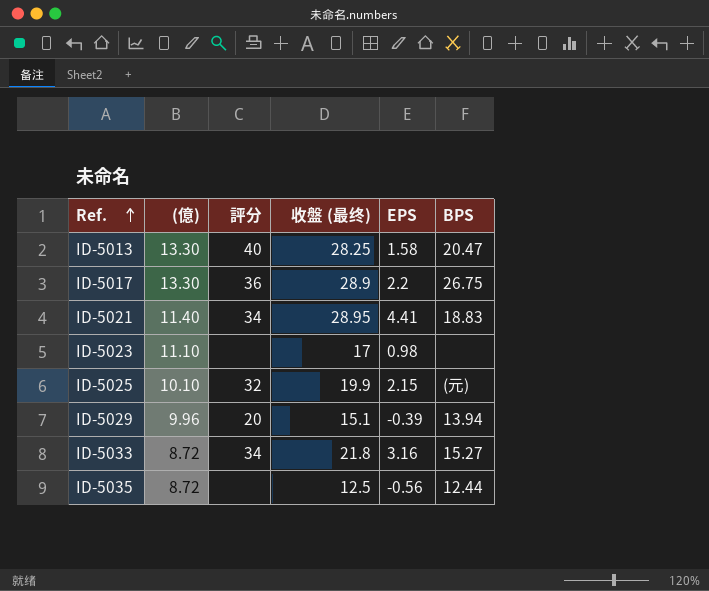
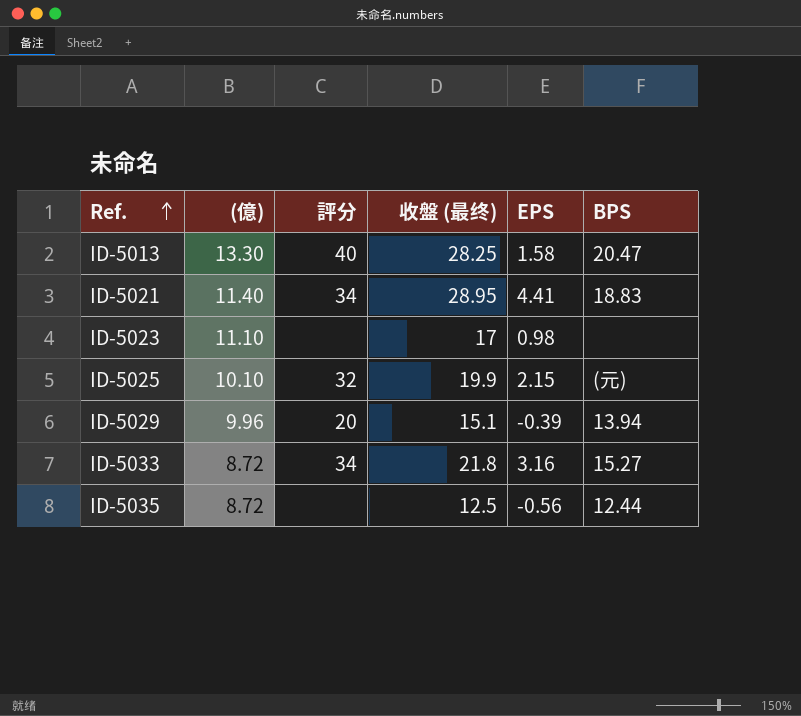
row ID-5017: 13.30 | 36 | 28.9 | 2.2 | 26.75 -> none

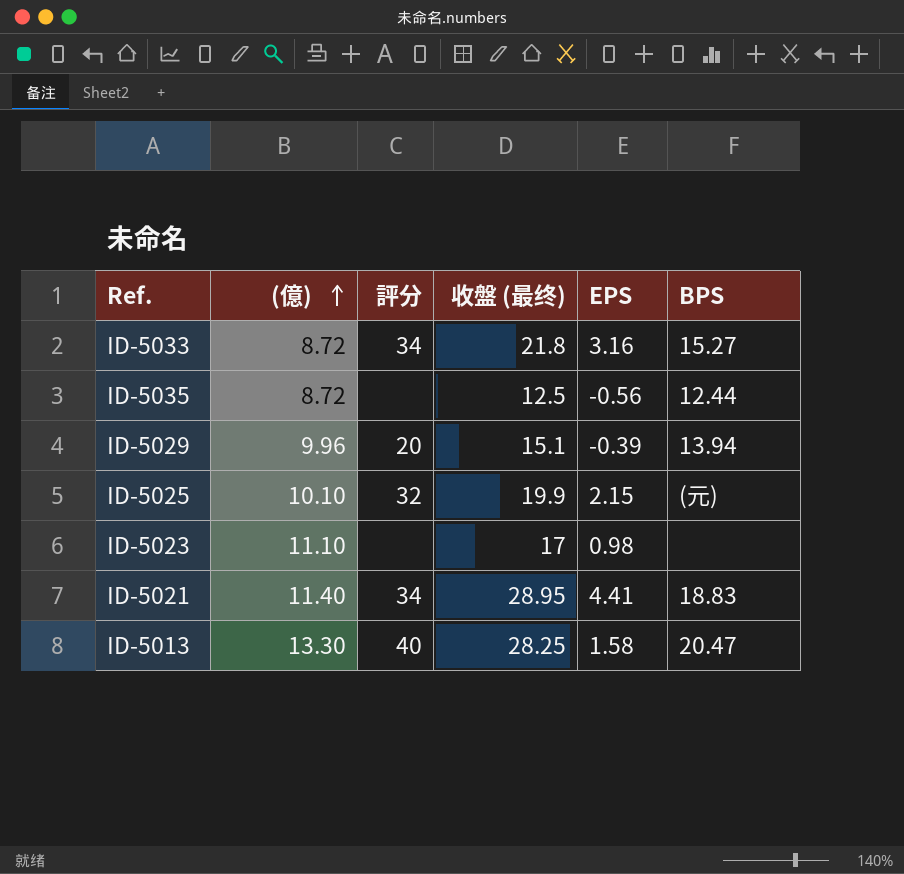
row order: Ref. ascending -> (億) ascending

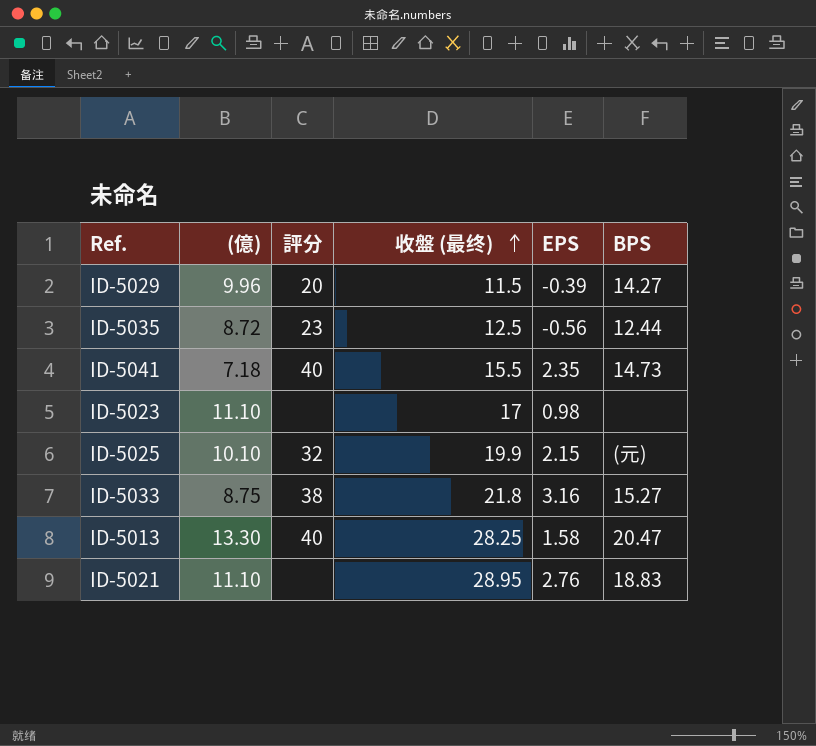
row order: (億) ascending -> 收盤 (最终) ascending
ID-5029 | 收盤 (最终): 15.1 -> 11.5
ID-5029 | BPS: 13.94 -> 14.27
ID-5035 | 評分: none -> 23
row ID-5041: none -> 7.18 | 40 | 15.5 | 2.35 | 14.73
ID-5033 | (億): 8.72 -> 8.75
ID-5033 | 評分: 34 -> 38
ID-5021 | (億): 11.40 -> 11.10
ID-5021 | 評分: 34 -> none
ID-5021 | EPS: 4.41 -> 2.76

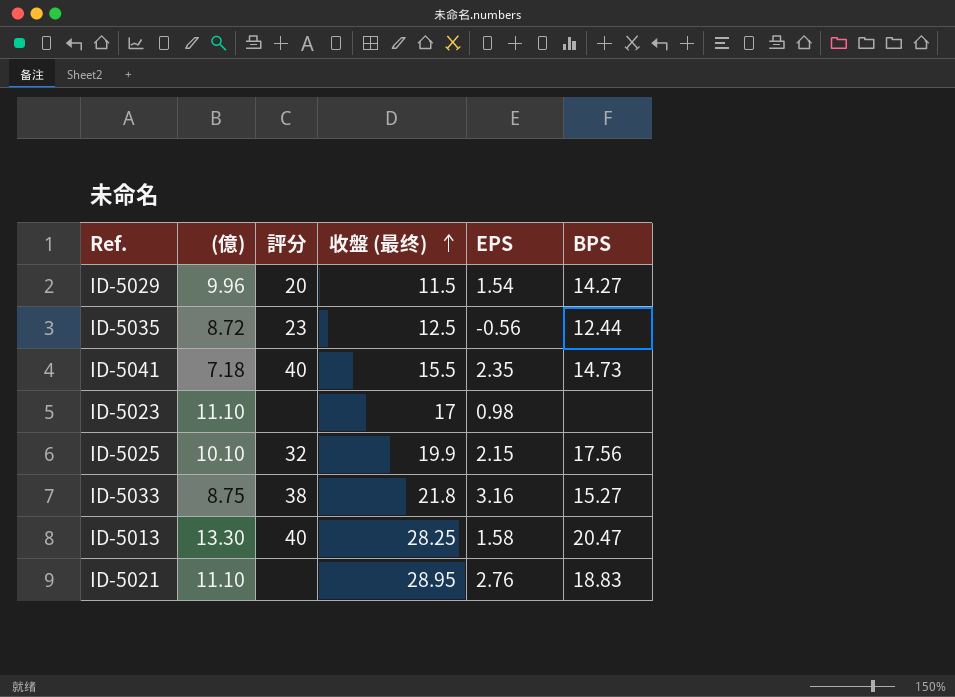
ID-5029 | EPS: -0.39 -> 1.54
ID-5025 | BPS: (元) -> 17.56

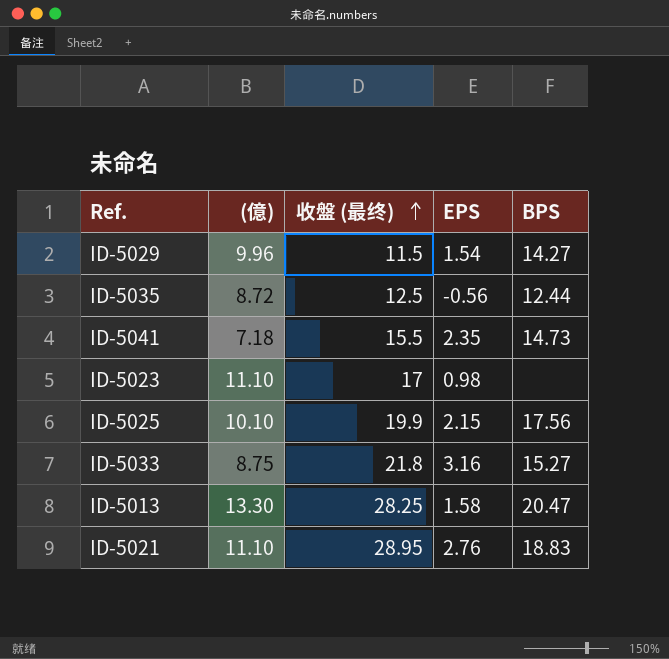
column 評分 | position: 3 -> none

